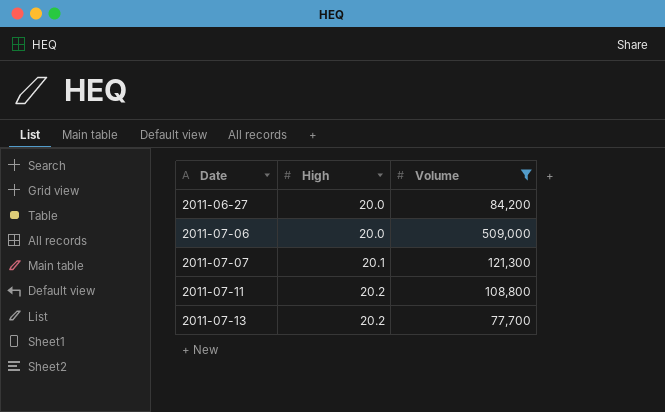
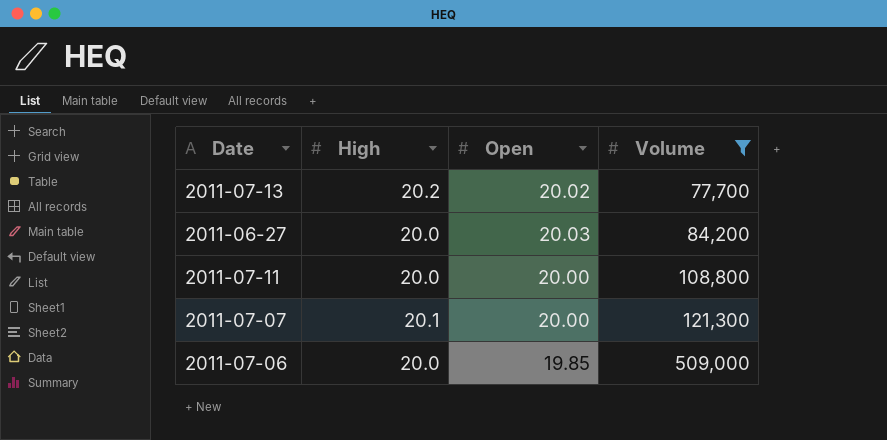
row order: Date ascending -> Volume ascending
column Open | position: none -> 3
2011-07-11 | High: 20.2 -> 20.0

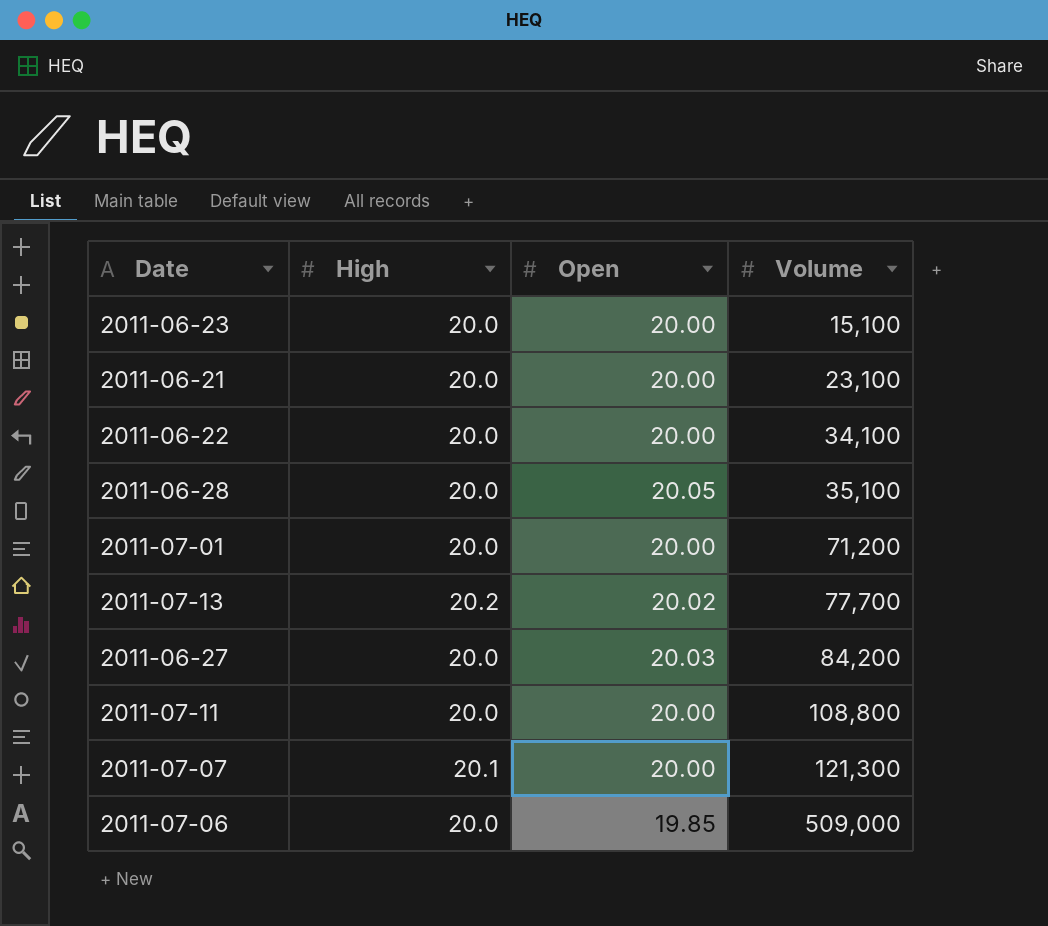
filter: Volume >= 77,700 -> none

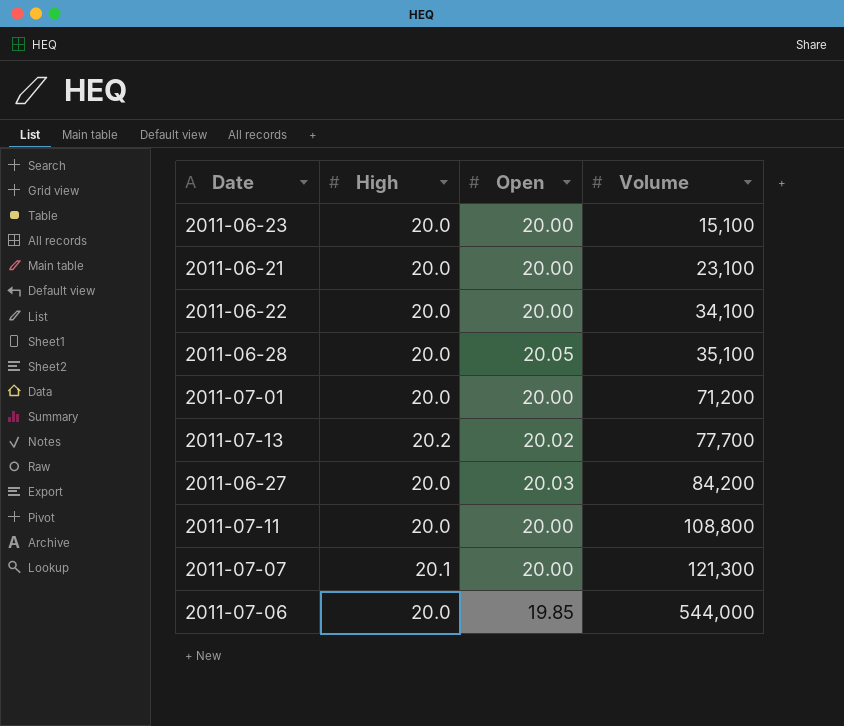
2011-07-06 | Volume: 509,000 -> 544,000

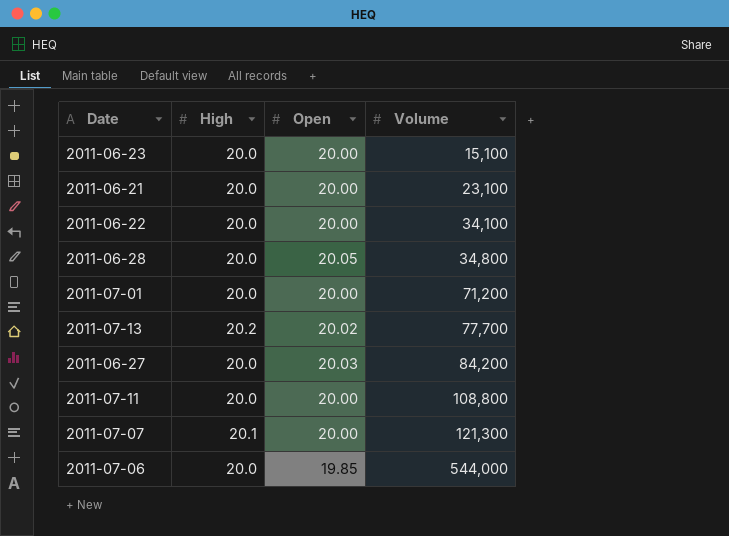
2011-06-28 | Volume: 35,100 -> 34,800

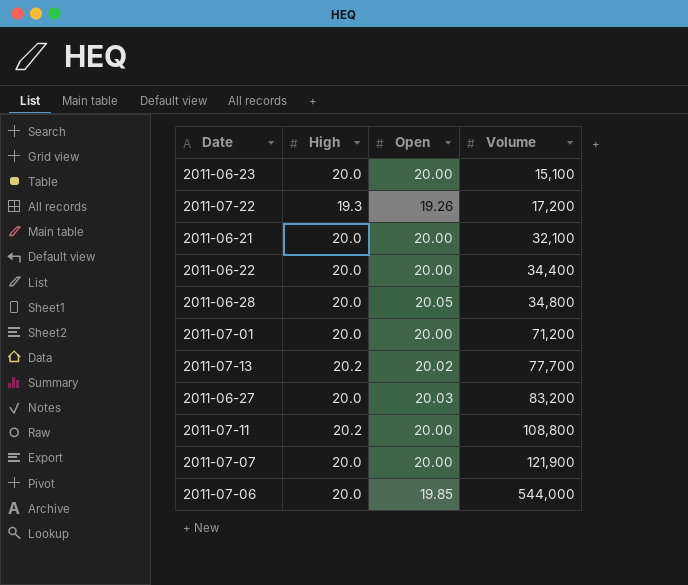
row 2011-07-22: none -> 19.3 | 19.26 | 17,200
2011-06-21 | Volume: 23,100 -> 32,100
2011-06-22 | Volume: 34,100 -> 34,400
2011-06-27 | Volume: 84,200 -> 83,200
2011-07-11 | High: 20.0 -> 20.2
2011-07-07 | High: 20.1 -> 20.0
2011-07-07 | Volume: 121,300 -> 121,900

